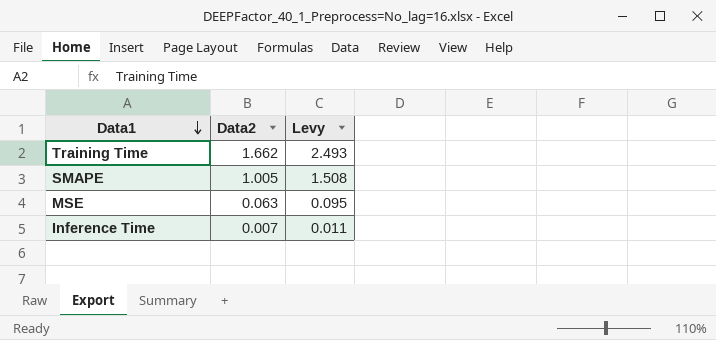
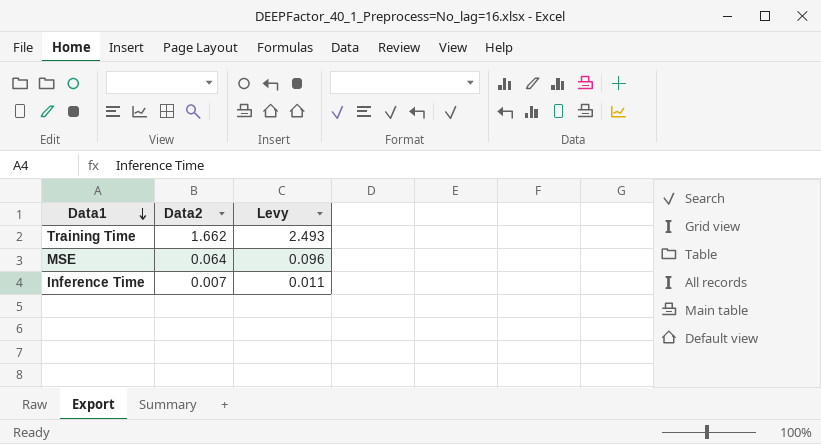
row SMAPE: 1.005 | 1.508 -> none
MSE | Data2: 0.063 -> 0.064
MSE | Levy: 0.095 -> 0.096

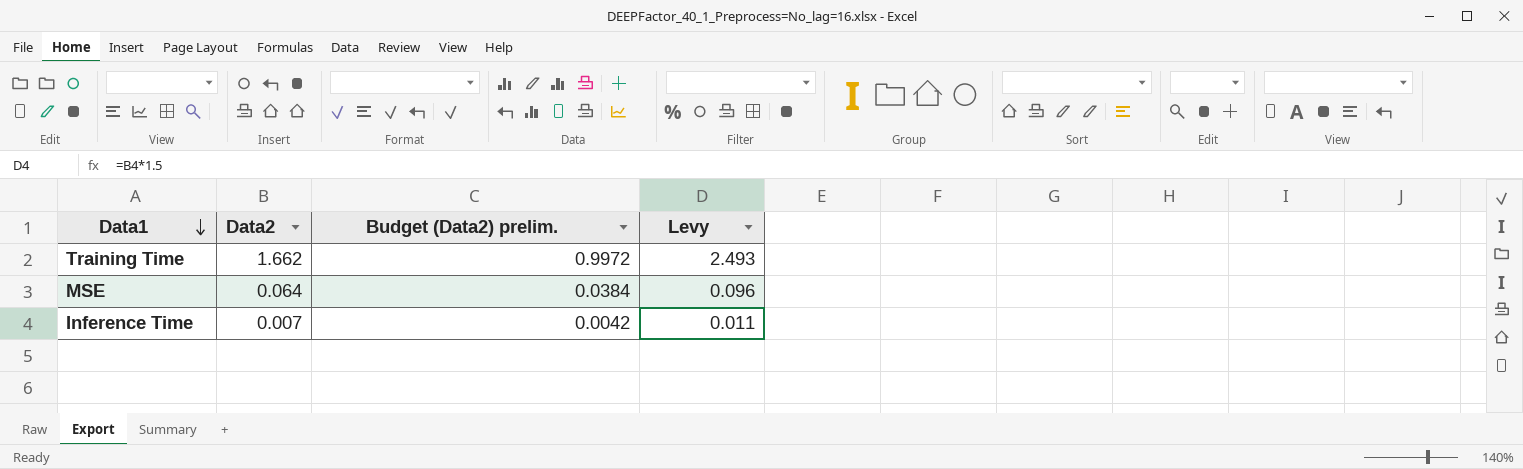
column Budget (Data2) prelim. | formula: none -> [Data2] * 0.6

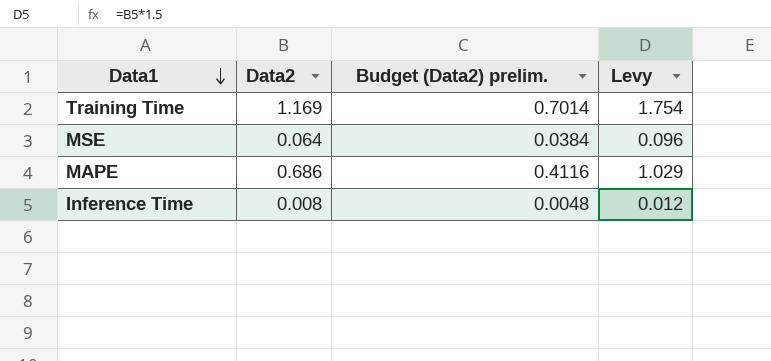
Training Time | Data2: 1.662 -> 1.169
Training Time | Budget (Data2) prelim.: 0.9972 -> 0.7014
Training Time | Levy: 2.493 -> 1.754
row MAPE: none -> 0.686 | 0.4116 | 1.029
Inference Time | Data2: 0.007 -> 0.008
Inference Time | Budget (Data2) prelim.: 0.0042 -> 0.0048
Inference Time | Levy: 0.011 -> 0.012

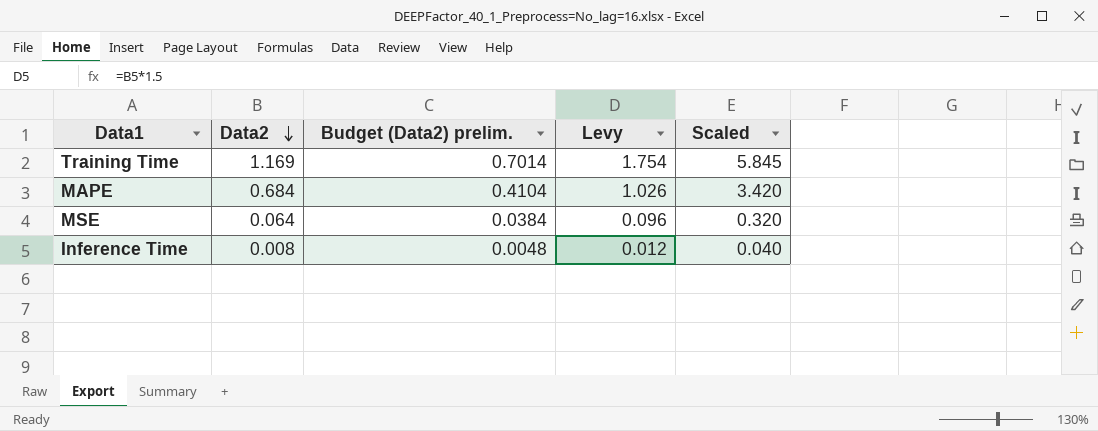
row order: Data1 descending -> Data2 descending
column Scaled | formula: none -> [Data2] * 5
MAPE | Data2: 0.686 -> 0.684
MAPE | Budget (Data2) prelim.: 0.4116 -> 0.4104
MAPE | Levy: 1.029 -> 1.026

